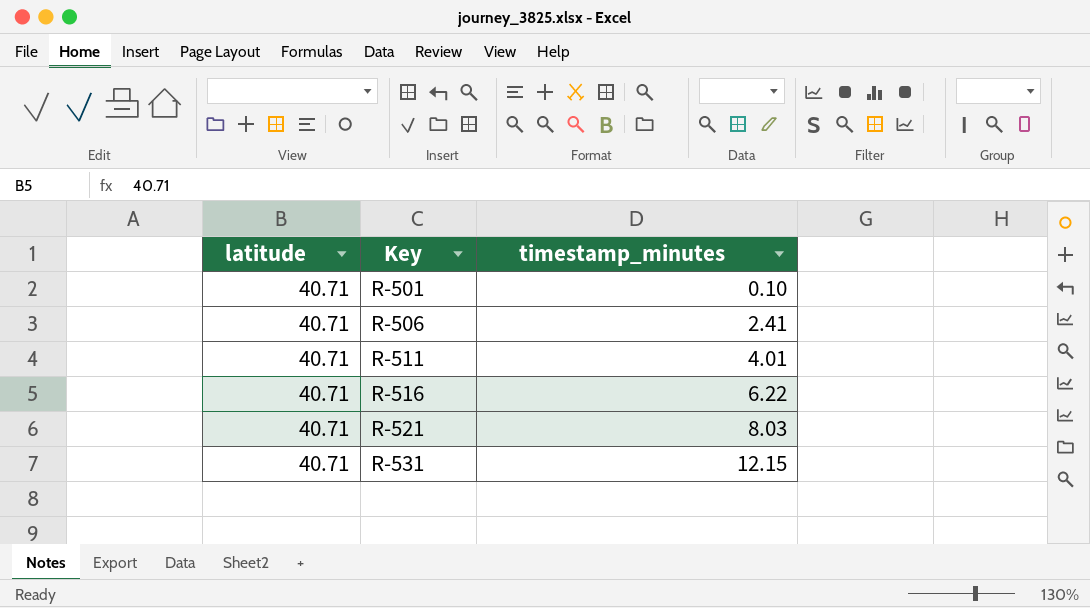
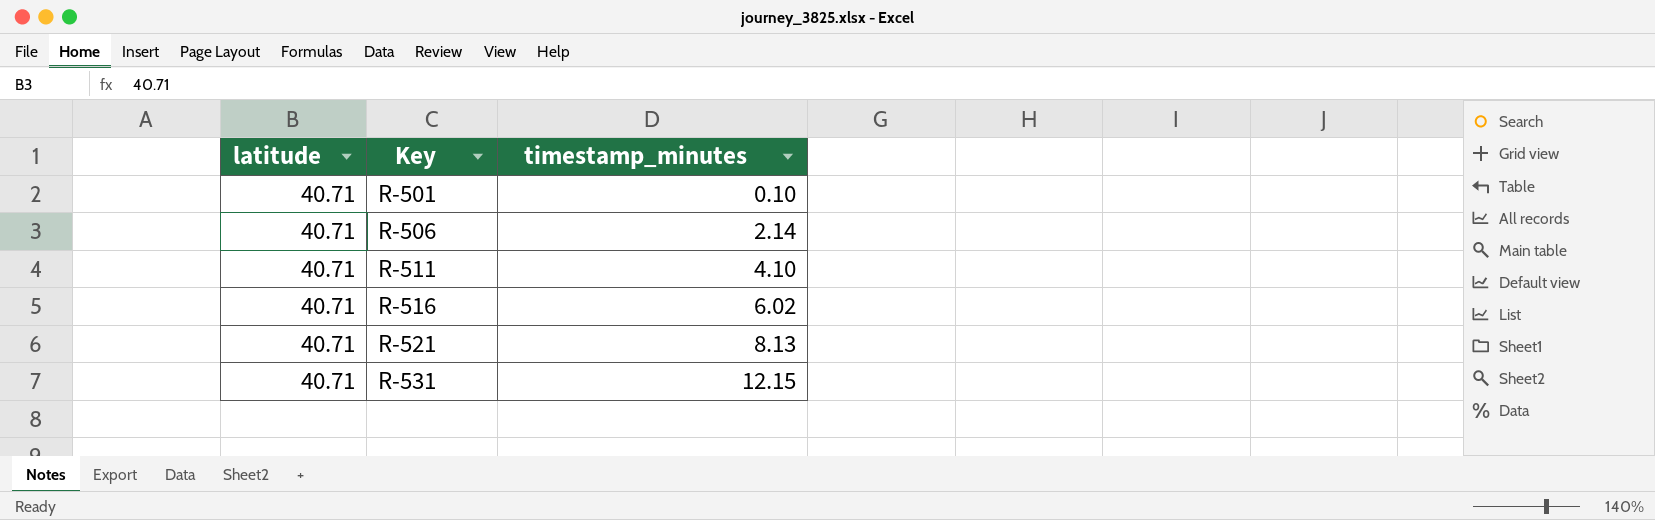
R-506 | timestamp_minutes: 2.41 -> 2.14
R-511 | timestamp_minutes: 4.01 -> 4.10
R-516 | timestamp_minutes: 6.22 -> 6.02
R-521 | timestamp_minutes: 8.03 -> 8.13

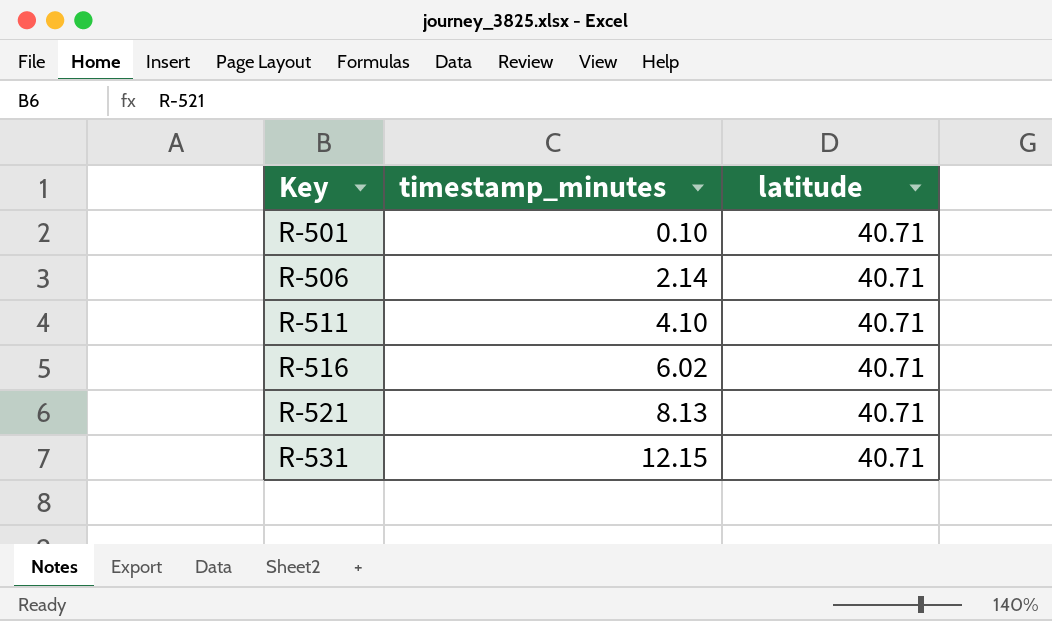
column latitude | position: 1 -> 3

